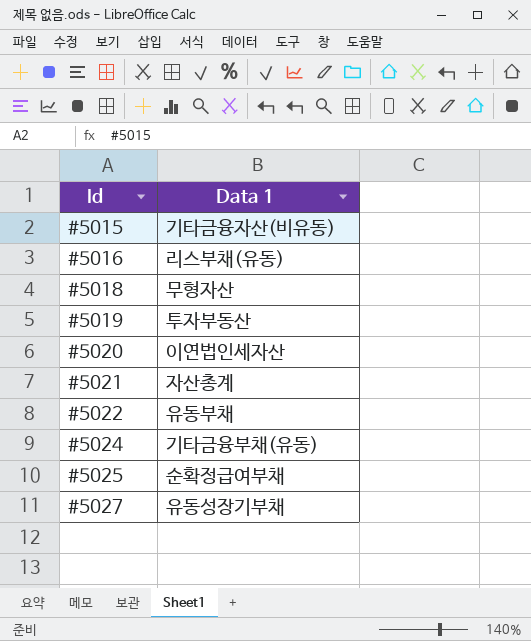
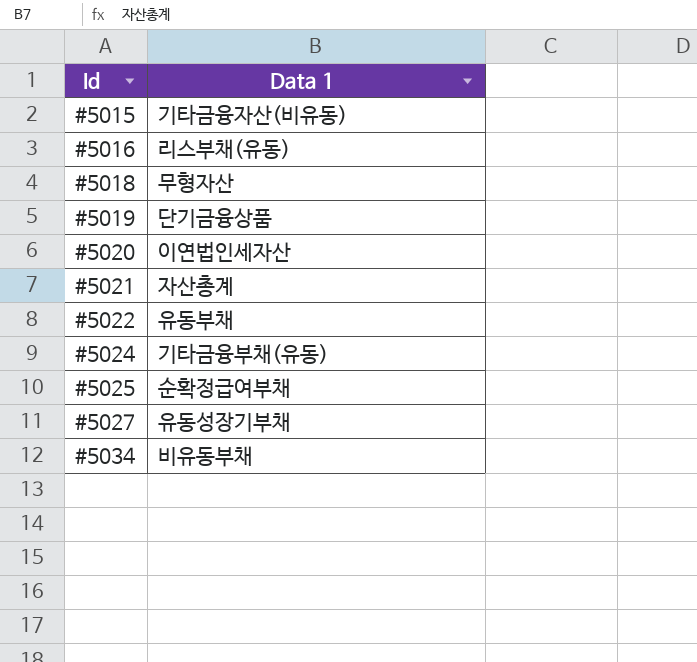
#5019 | Data 1: 투자부동산 -> 단기금융상품
row #5034: none -> 비유동부채

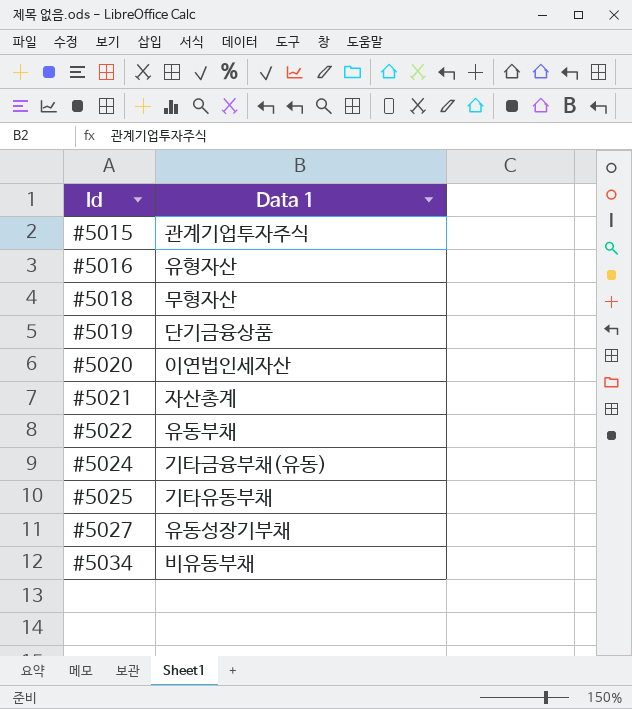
#5015 | Data 1: 기타금융자산(비유동) -> 관계기업투자주식
#5016 | Data 1: 리스부채(유동) -> 유형자산
#5025 | Data 1: 순확정급여부채 -> 기타유동부채

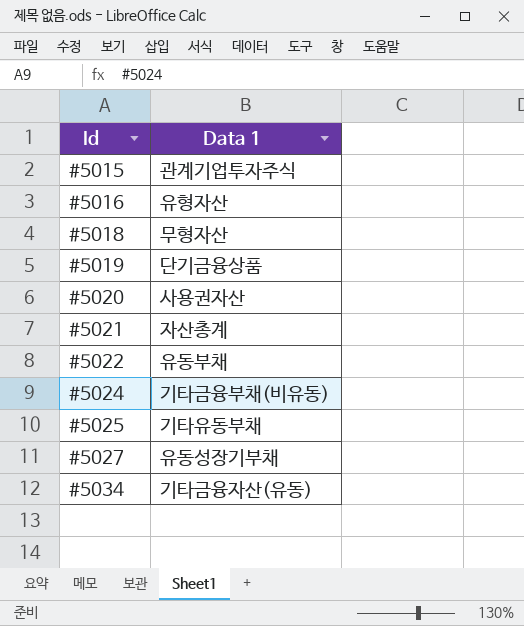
#5020 | Data 1: 이연법인세자산 -> 사용권자산
#5024 | Data 1: 기타금융부채(유동) -> 기타금융부채(비유동)
#5034 | Data 1: 비유동부채 -> 기타금융자산(유동)

